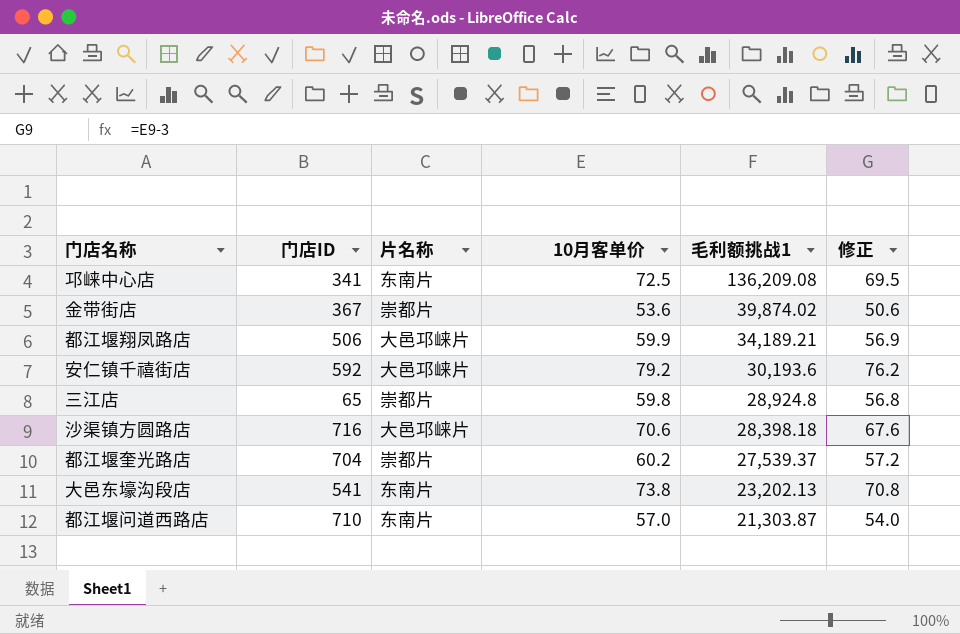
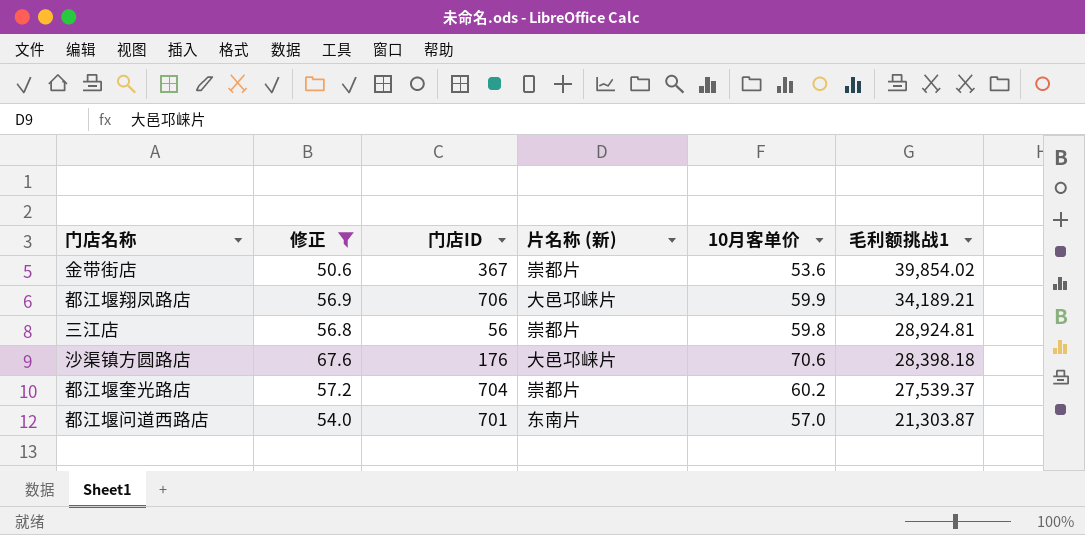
filter: none -> 修正 <= 67.6
column 修正 | position: 6 -> 2
column name: 片名称 -> 片名称 (新)
金带街店 | 毛利额挑战1: 39,874.02 -> 39,854.02
都江堰翔凤路店 | 门店ID: 506 -> 706
三江店 | 门店ID: 65 -> 56
三江店 | 毛利额挑战1: 28,924.8 -> 28,924.81
沙渠镇方圆路店 | 门店ID: 716 -> 176
都江堰问道西路店 | 门店ID: 710 -> 701

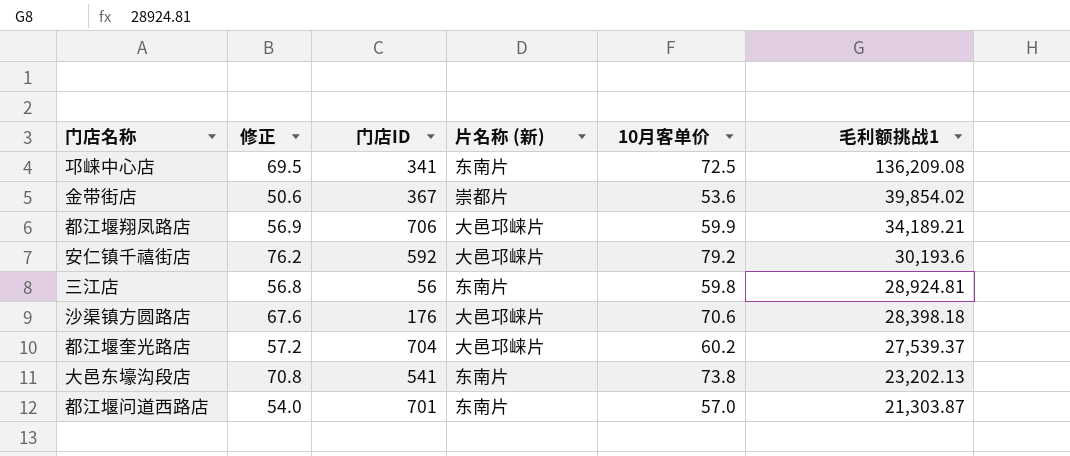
filter: 修正 <= 67.6 -> none
三江店 | 片名称 (新): 崇都片 -> 东南片
都江堰奎光路店 | 片名称 (新): 崇都片 -> 大邑邛崃片

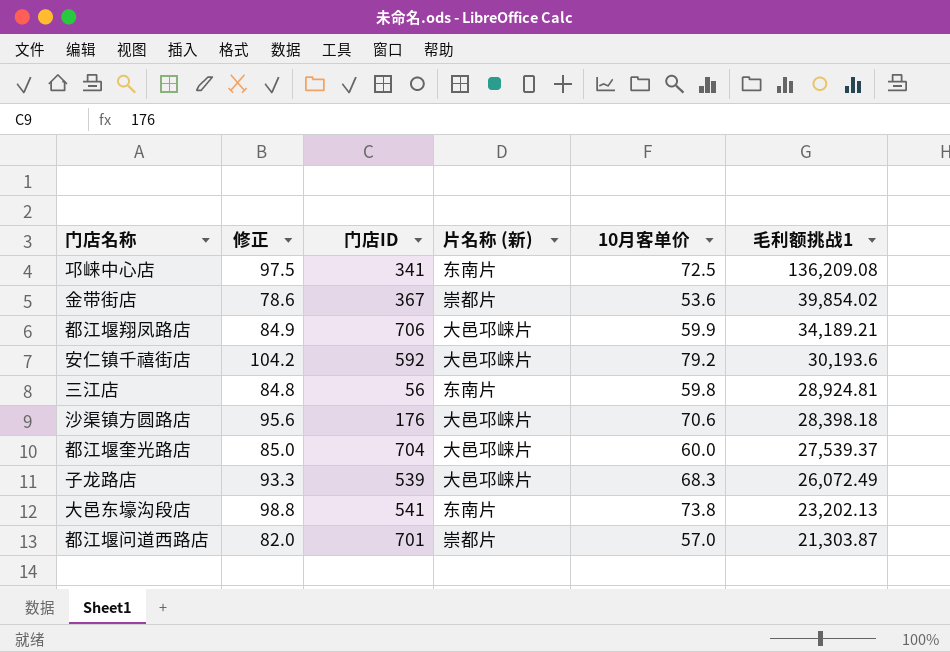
column 修正 | formula: [10月客单价] - 3 -> [10月客单价] + 25
都江堰奎光路店 | 10月客单价: 60.2 -> 60.0
row 子龙路店: none -> 93.3 | 539 | 大邑邛崃片 | 68.3 | 26,072.49
都江堰问道西路店 | 片名称 (新): 东南片 -> 崇都片

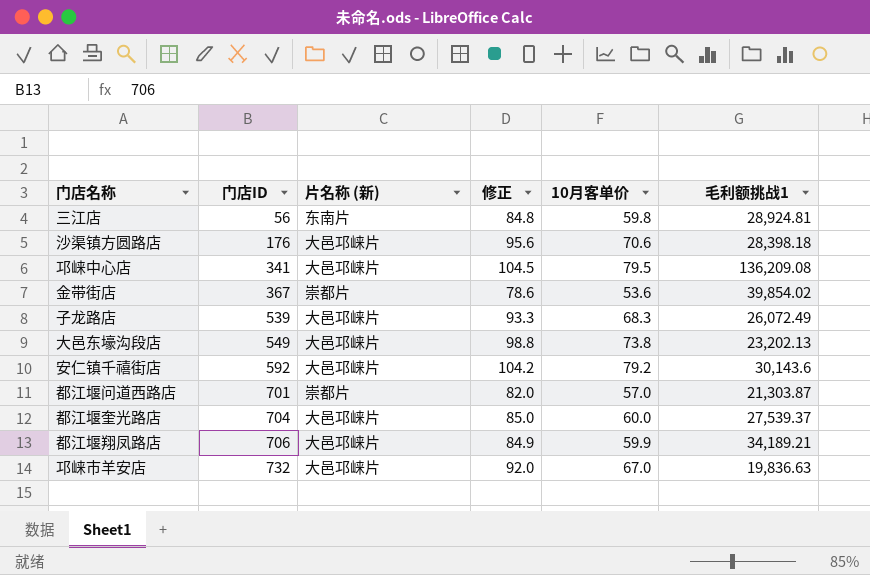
row order: 毛利额挑战1 descending -> 门店ID ascending
column 修正 | position: 2 -> 4
邛崃中心店 | 片名称 (新): 东南片 -> 大邑邛崃片
邛崃中心店 | 修正: 97.5 -> 104.5
邛崃中心店 | 10月客单价: 72.5 -> 79.5
大邑东壕沟段店 | 门店ID: 541 -> 549
大邑东壕沟段店 | 片名称 (新): 东南片 -> 大邑邛崃片
安仁镇千禧街店 | 毛利额挑战1: 30,193.6 -> 30,143.6
row 邛崃市羊安店: none -> 732 | 大邑邛崃片 | 92.0 | 67.0 | 19,836.63

